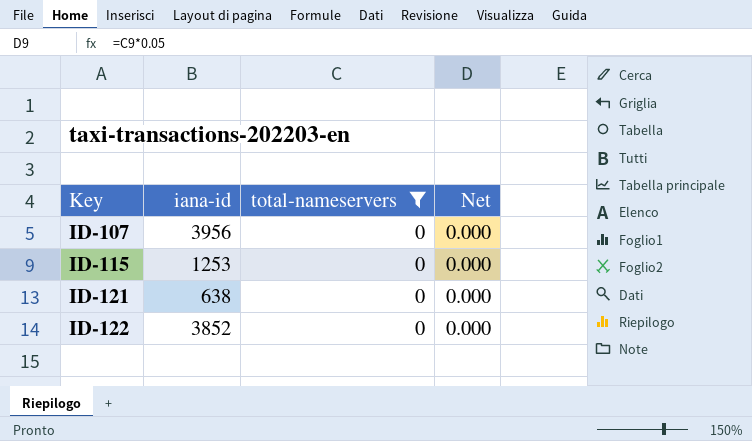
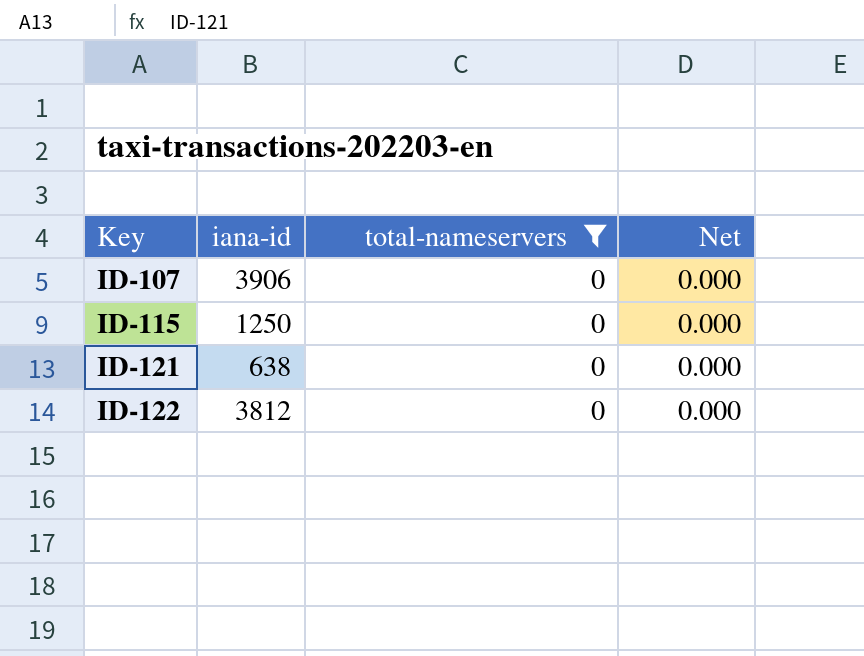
ID-107 | iana-id: 3956 -> 3906
ID-115 | iana-id: 1253 -> 1250
ID-122 | iana-id: 3852 -> 3812

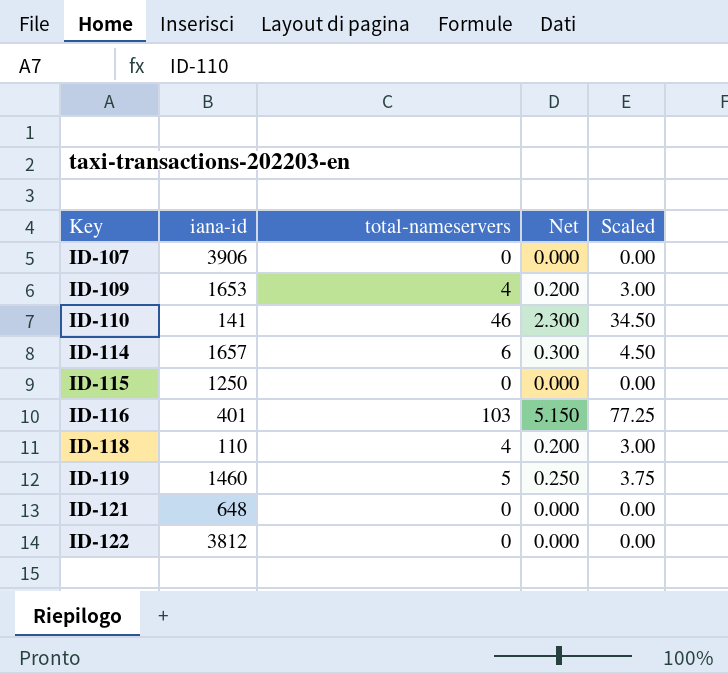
filter: total-nameservers = 0 -> none
column Scaled | formula: none -> [total-nameservers] * 0.75
ID-121 | iana-id: 638 -> 648

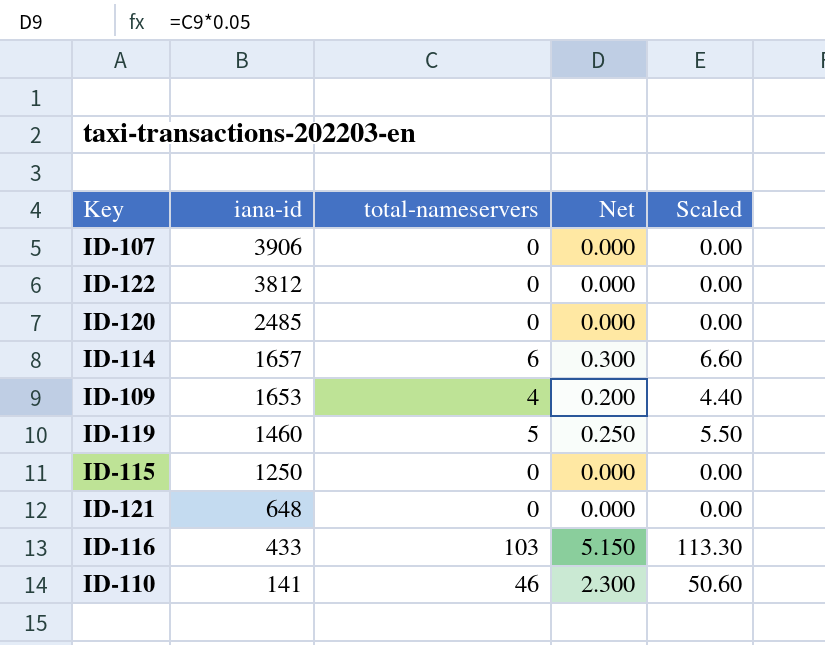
row order: Key ascending -> iana-id descending
column Scaled | formula: [total-nameservers] * 0.75 -> [total-nameservers] * 1.1
row ID-118: 110 | 4 | 0.200 | 3.00 -> none
row ID-120: none -> 2485 | 0 | 0.000 | 0.00
ID-116 | iana-id: 401 -> 433

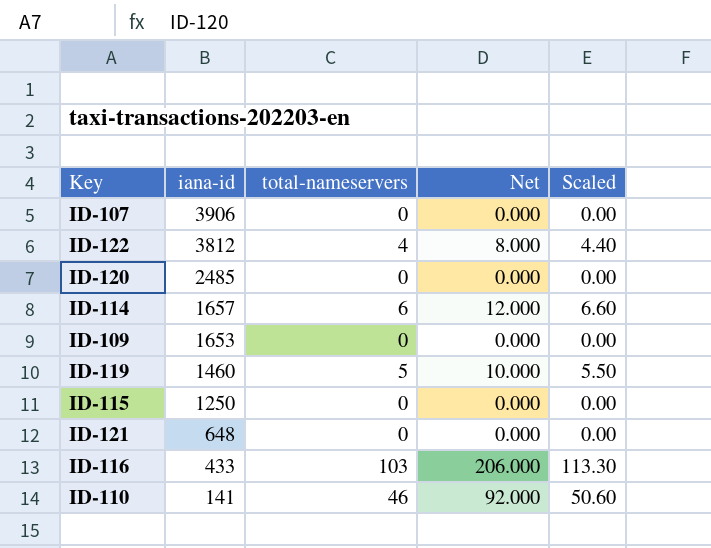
column Net | formula: [total-nameservers] * 0.05 -> [total-nameservers] * 2
ID-122 | total-nameservers: 0 -> 4
ID-122 | Scaled: 0.00 -> 4.40
ID-109 | total-nameservers: 4 -> 0
ID-109 | Scaled: 4.40 -> 0.00

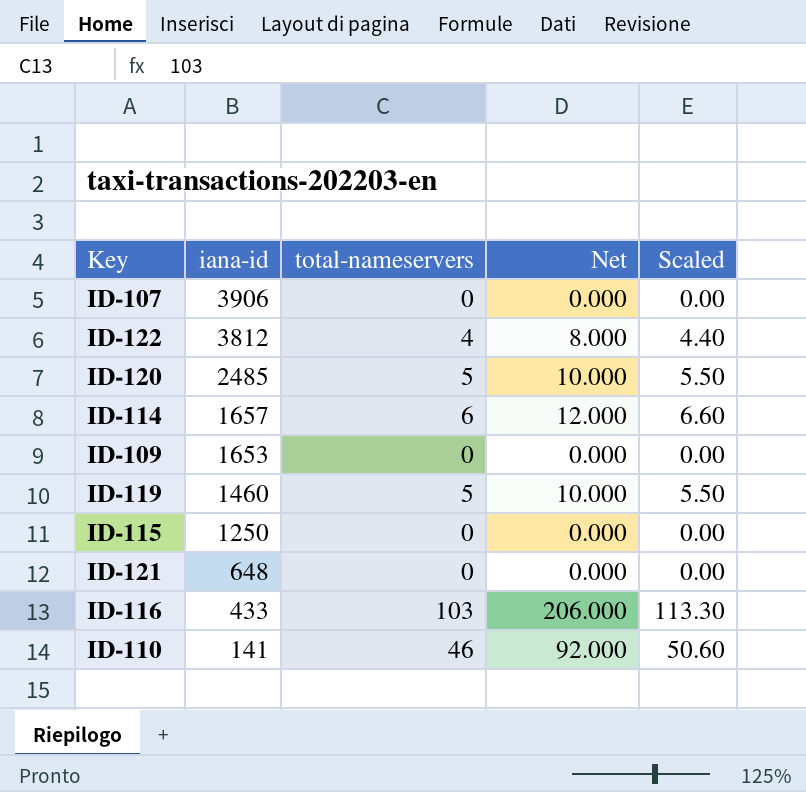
ID-120 | total-nameservers: 0 -> 5
ID-120 | Net: 0.000 -> 10.000
ID-120 | Scaled: 0.00 -> 5.50

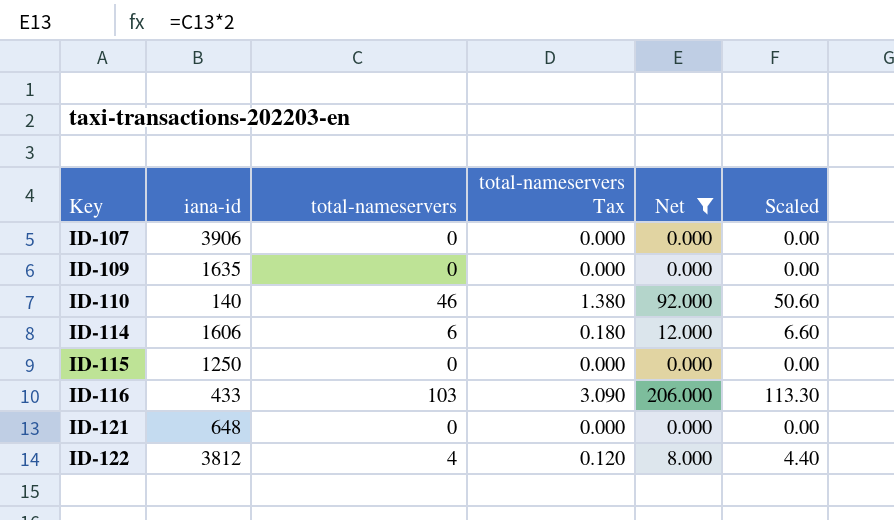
filter: none -> Net != 10.000
row order: iana-id descending -> Key ascending
column total-nameservers Tax | formula: none -> [total-nameservers] * 0.03
ID-109 | iana-id: 1653 -> 1635
ID-110 | iana-id: 141 -> 140
ID-114 | iana-id: 1657 -> 1606

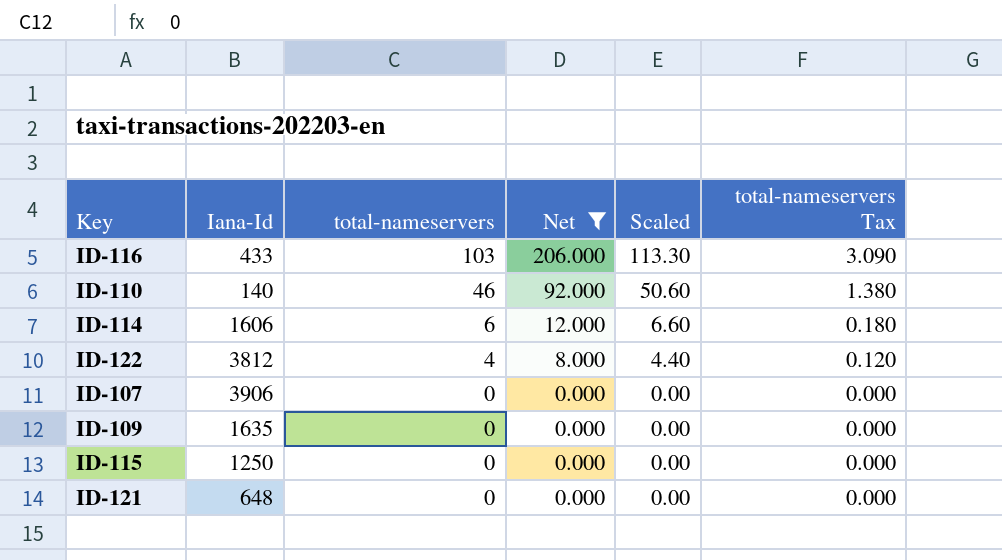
row order: Key ascending -> total-nameservers descending
column name: iana-id -> Iana-Id
column total-nameservers Tax | position: 4 -> 6

